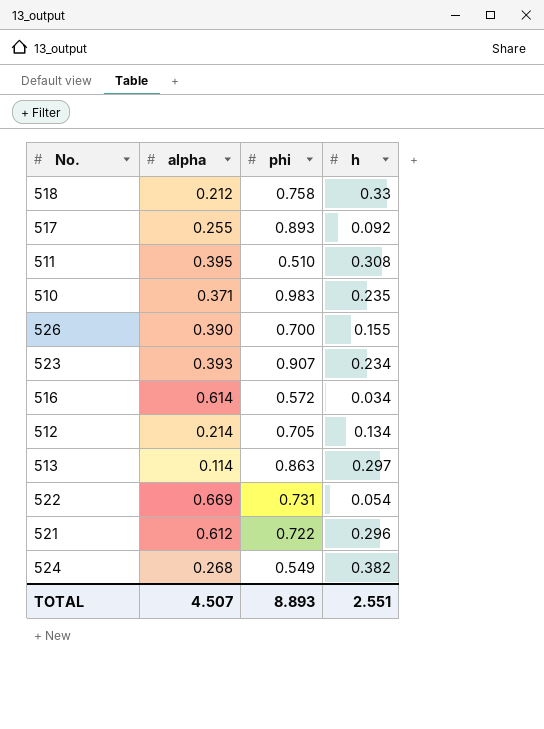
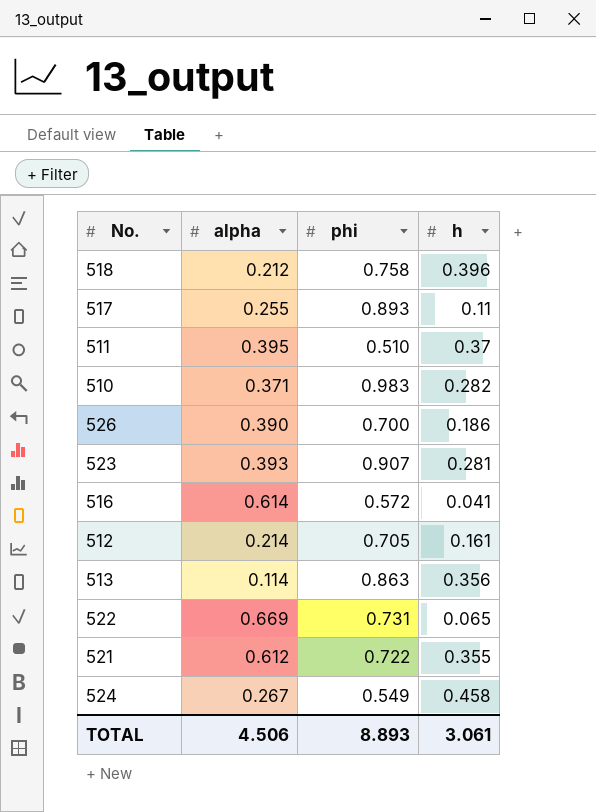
518 | h: 0.33 -> 0.396
517 | h: 0.092 -> 0.11
511 | h: 0.308 -> 0.37
510 | h: 0.235 -> 0.282
526 | h: 0.155 -> 0.186
523 | h: 0.234 -> 0.281
516 | h: 0.034 -> 0.041
512 | h: 0.134 -> 0.161
513 | h: 0.297 -> 0.356
522 | h: 0.054 -> 0.065
521 | h: 0.296 -> 0.355
524 | alpha: 0.268 -> 0.267
524 | h: 0.382 -> 0.458
TOTAL | alpha: 4.507 -> 4.506
TOTAL | h: 2.551 -> 3.061

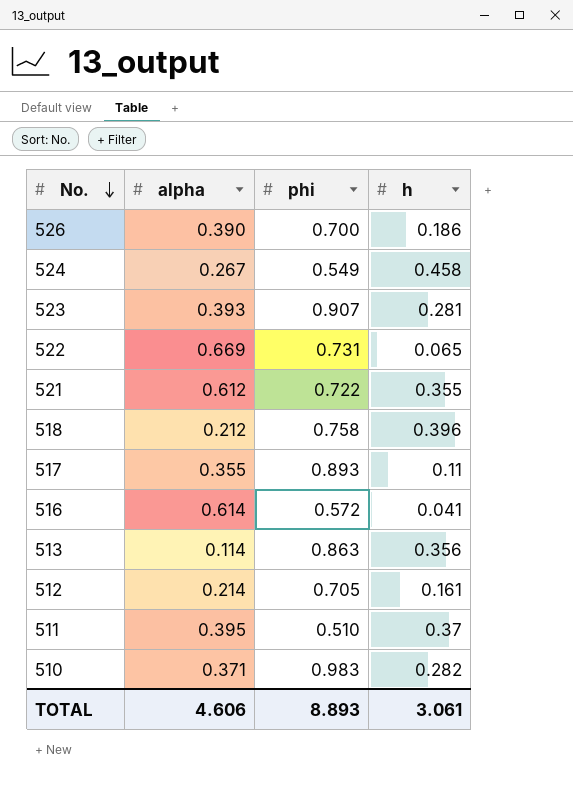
row order: none -> No. descending
517 | alpha: 0.255 -> 0.355
TOTAL | alpha: 4.506 -> 4.606

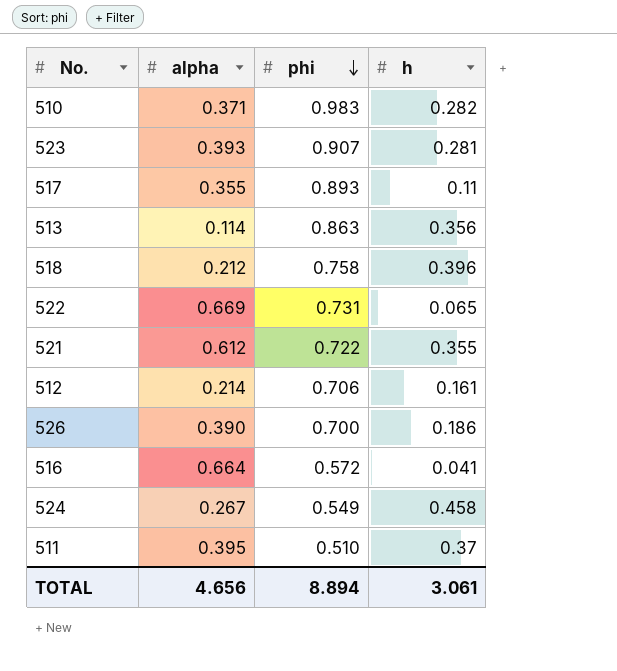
row order: No. descending -> phi descending
512 | phi: 0.705 -> 0.706
516 | alpha: 0.614 -> 0.664
TOTAL | alpha: 4.606 -> 4.656
TOTAL | phi: 8.893 -> 8.894

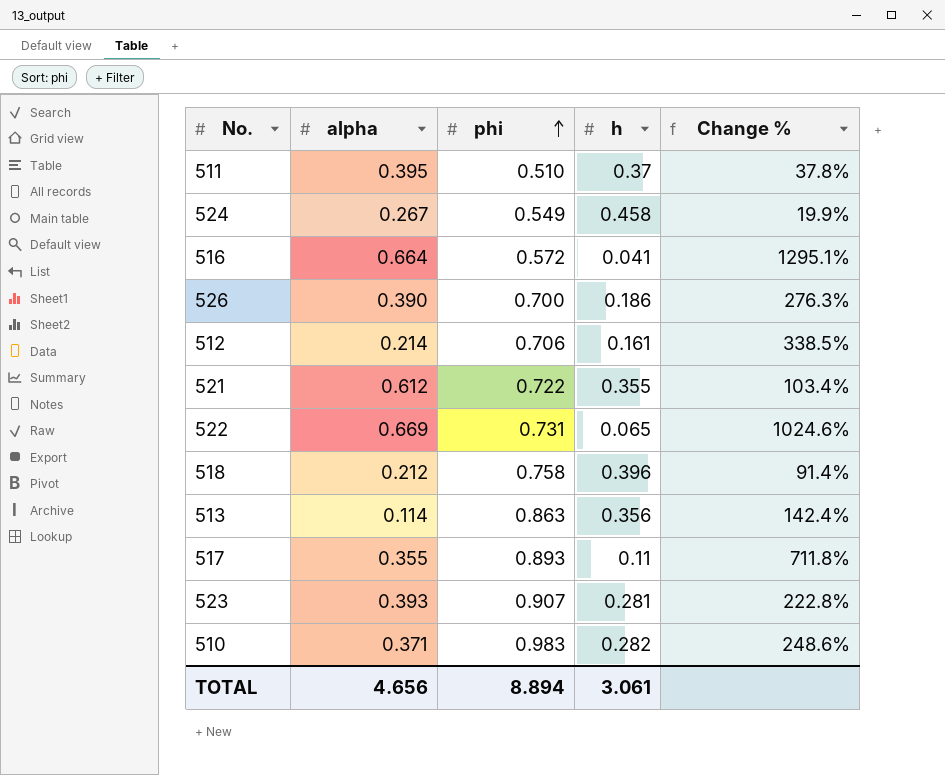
row order: phi descending -> phi ascending
column Change % | formula: none -> ([phi] - [h]) / [h]

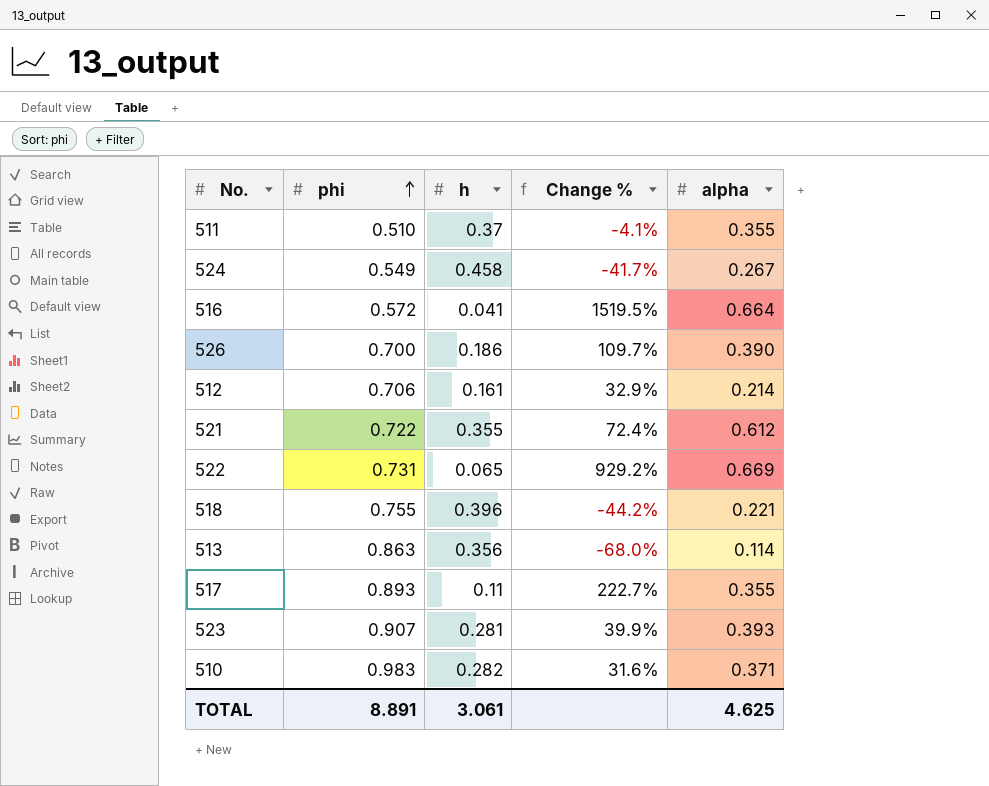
column Change % | formula: ([phi] - [h]) / [h] -> ([alpha] - [h]) / [h]
column alpha | position: 2 -> 5
511 | alpha: 0.395 -> 0.355
518 | phi: 0.758 -> 0.755
518 | alpha: 0.212 -> 0.221
TOTAL | phi: 8.894 -> 8.891
TOTAL | alpha: 4.656 -> 4.625

